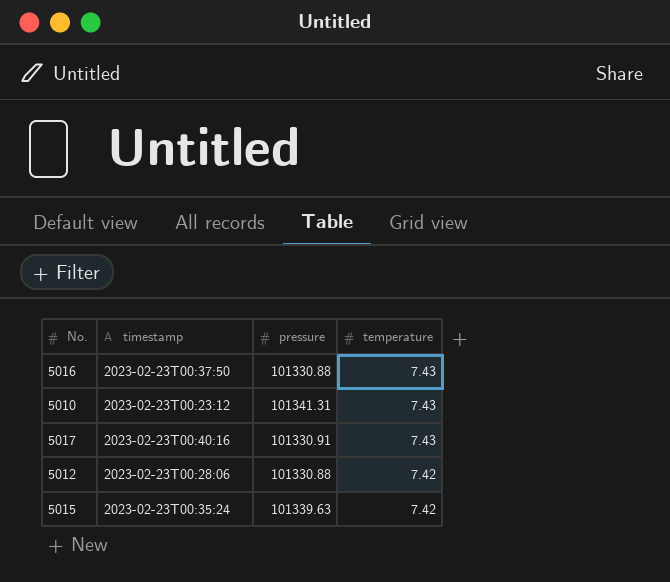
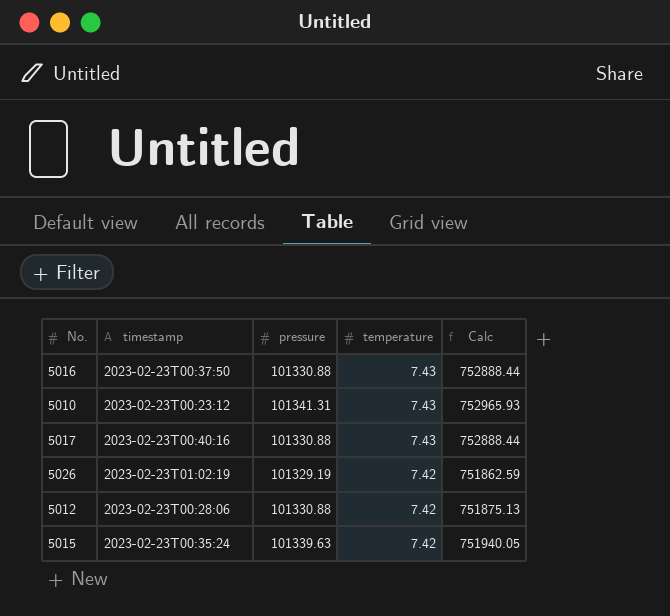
column Calc | formula: none -> [pressure] * [temperature]
5017 | pressure: 101330.91 -> 101330.88
row 5026: none -> 2023-02-23T01:02:19 | 101329.19 | 7.42 | 751862.59

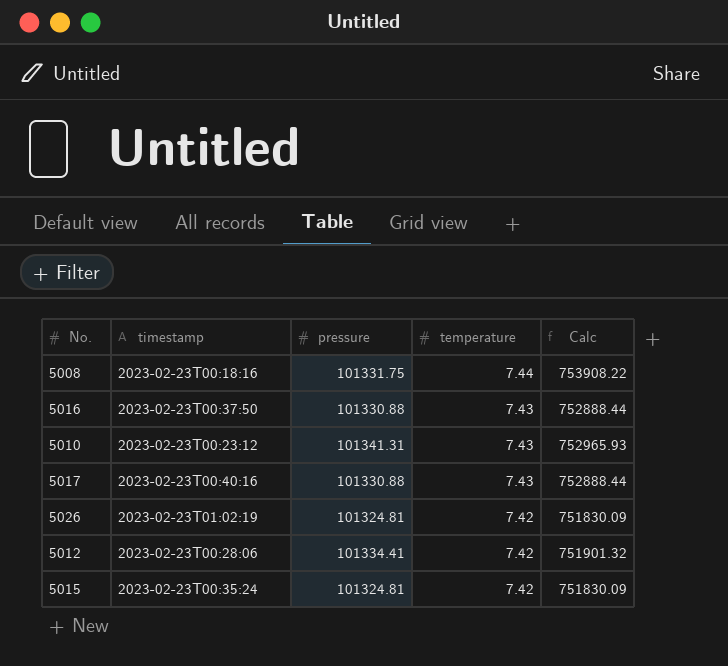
row 5008: none -> 2023-02-23T00:18:16 | 101331.75 | 7.44 | 753908.22
5026 | pressure: 101329.19 -> 101324.81
5026 | Calc: 751862.59 -> 751830.09
5012 | pressure: 101330.88 -> 101334.41
5012 | Calc: 751875.13 -> 751901.32
5015 | pressure: 101339.63 -> 101324.81
5015 | Calc: 751940.05 -> 751830.09

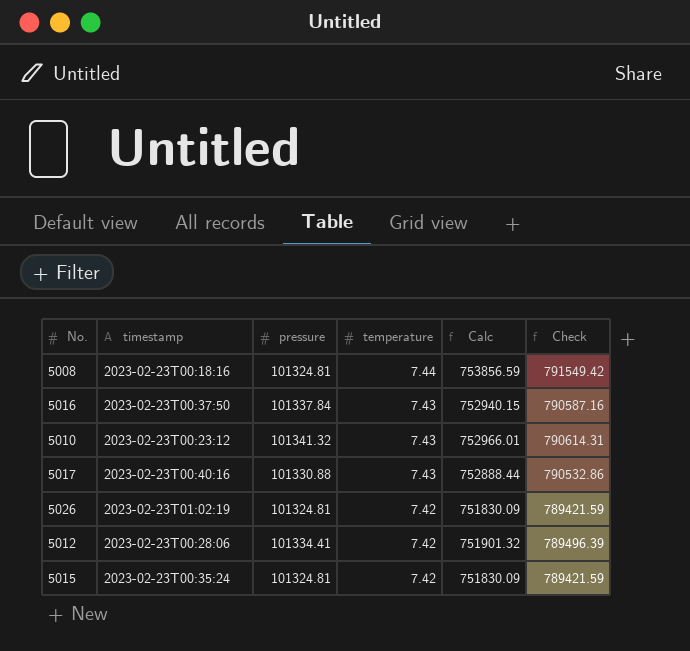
column Check | formula: none -> [Calc] * 1.05
5008 | pressure: 101331.75 -> 101324.81
5008 | Calc: 753908.22 -> 753856.59
5016 | pressure: 101330.88 -> 101337.84
5016 | Calc: 752888.44 -> 752940.15
5010 | pressure: 101341.31 -> 101341.32
5010 | Calc: 752965.93 -> 752966.01

